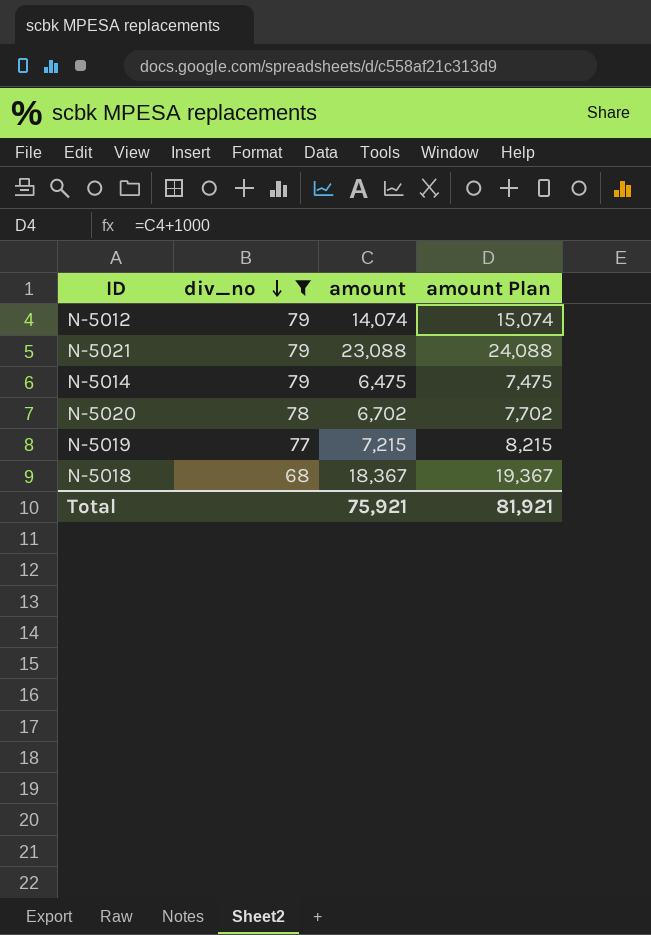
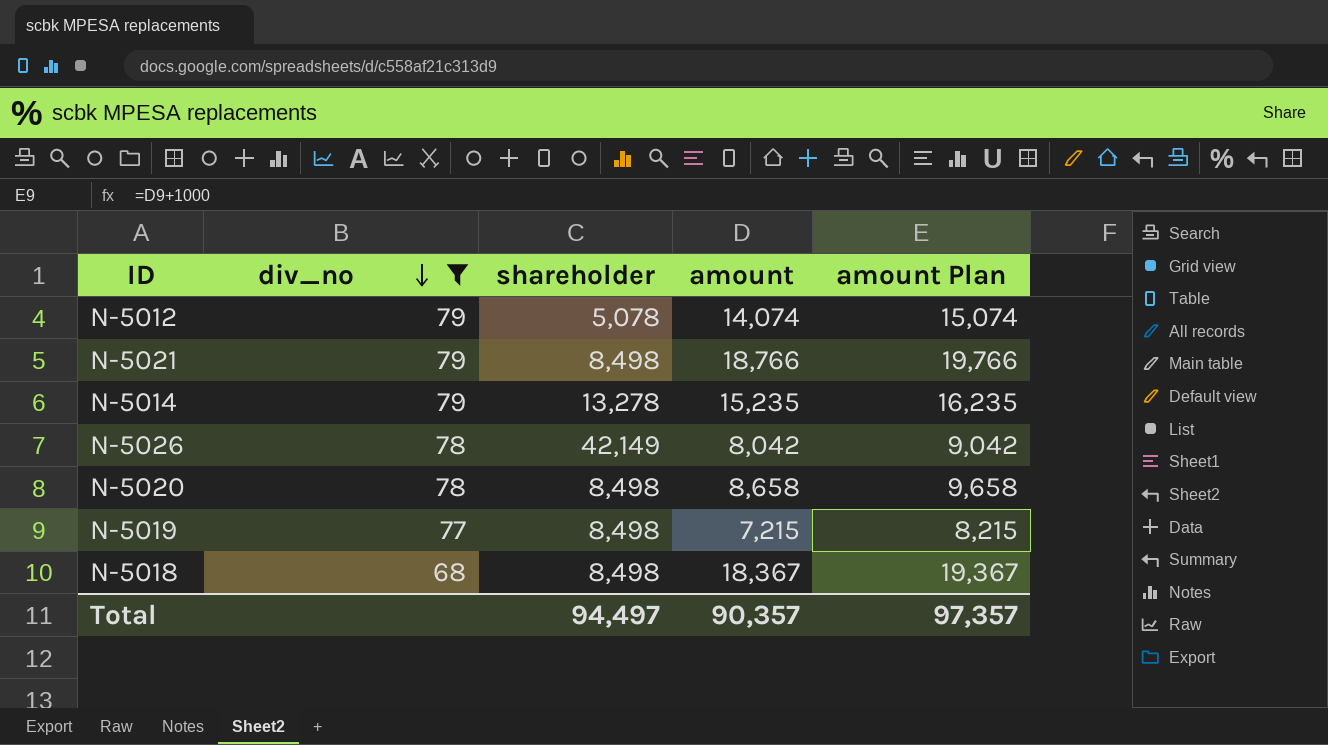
column shareholder | position: none -> 3
N-5021 | amount: 23,088 -> 18,766
N-5021 | amount Plan: 24,088 -> 19,766
N-5014 | amount: 6,475 -> 15,235
N-5014 | amount Plan: 7,475 -> 16,235
row N-5026: none -> 78 | 42,149 | 8,042 | 9,042
N-5020 | amount: 6,702 -> 8,658
N-5020 | amount Plan: 7,702 -> 9,658
Total | amount: 75,921 -> 90,357
Total | amount Plan: 81,921 -> 97,357

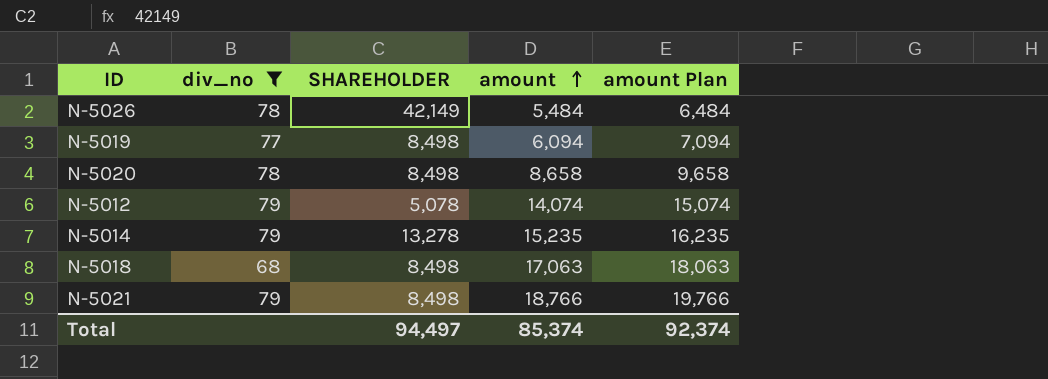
row order: div_no descending -> amount ascending
column name: shareholder -> SHAREHOLDER
N-5026 | amount: 8,042 -> 5,484
N-5026 | amount Plan: 9,042 -> 6,484
N-5019 | amount: 7,215 -> 6,094
N-5019 | amount Plan: 8,215 -> 7,094
N-5018 | amount: 18,367 -> 17,063
N-5018 | amount Plan: 19,367 -> 18,063
Total | amount: 90,357 -> 85,374
Total | amount Plan: 97,357 -> 92,374

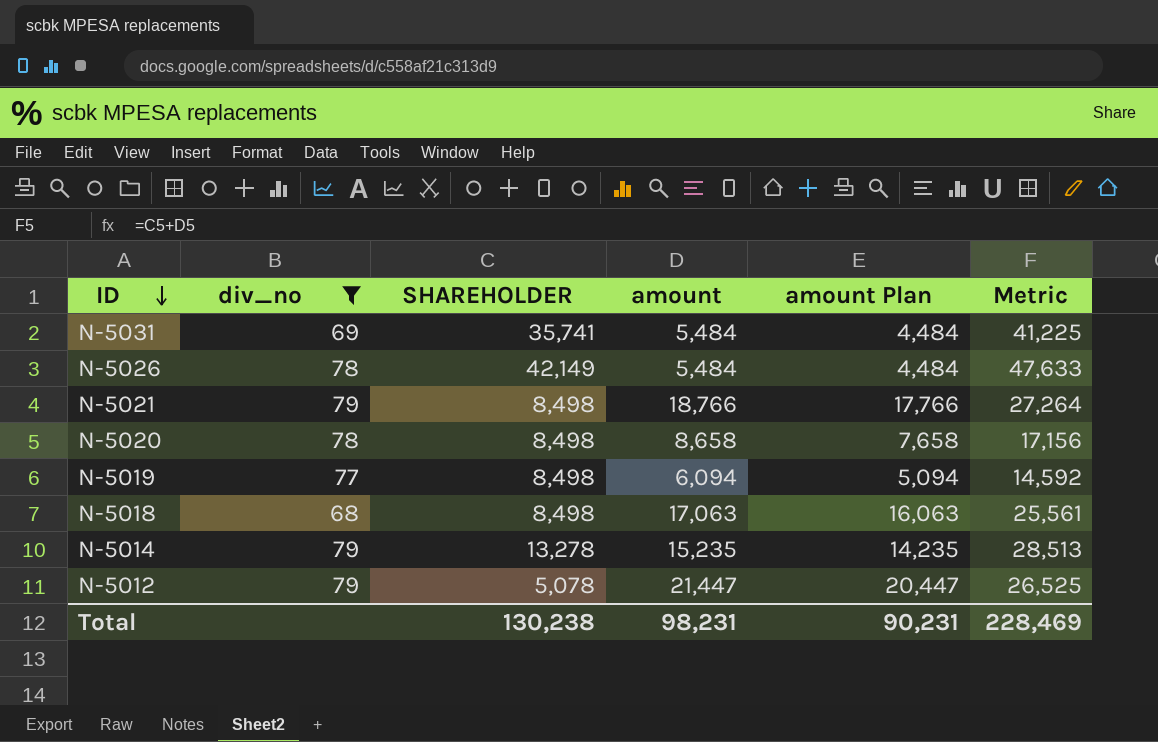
row order: amount ascending -> ID descending
column amount Plan | formula: [amount] + 1000 -> [amount] - 1000
column Metric | formula: none -> [SHAREHOLDER] + [amount]
row N-5031: none -> 69 | 35,741 | 5,484 | 4,484 | 41,225
N-5012 | amount: 14,074 -> 21,447
Total | SHAREHOLDER: 94,497 -> 130,238
Total | amount: 85,374 -> 98,231
Total | amount Plan: 92,374 -> 90,231

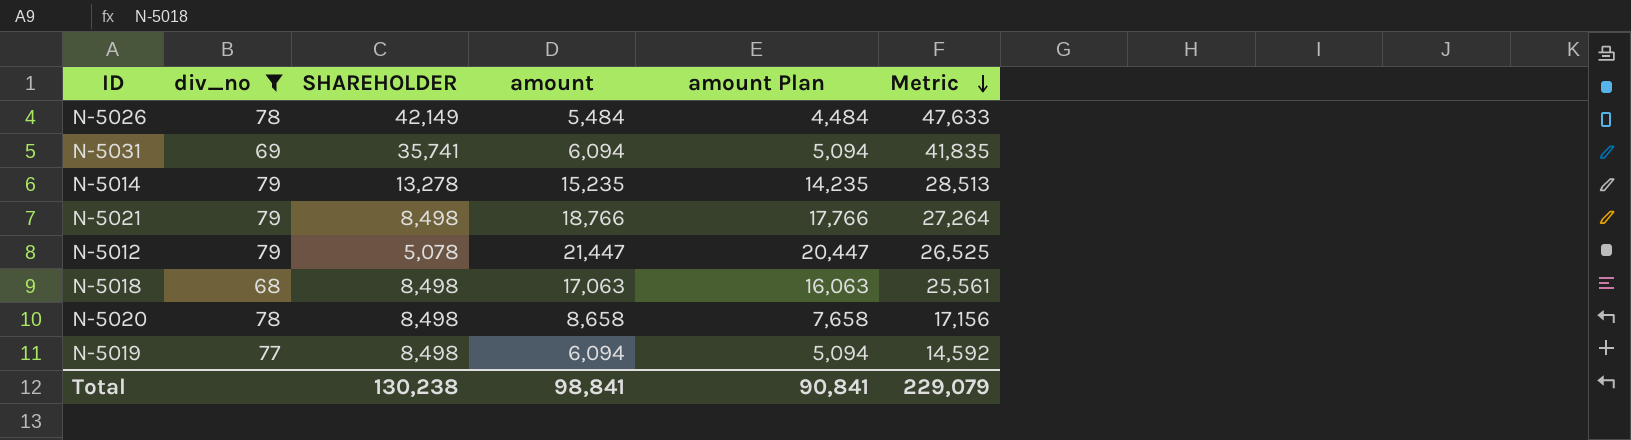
row order: ID descending -> Metric descending
N-5031 | amount: 5,484 -> 6,094
N-5031 | amount Plan: 4,484 -> 5,094
N-5031 | Metric: 41,225 -> 41,835
Total | amount: 98,231 -> 98,841
Total | amount Plan: 90,231 -> 90,841
Total | Metric: 228,469 -> 229,079

